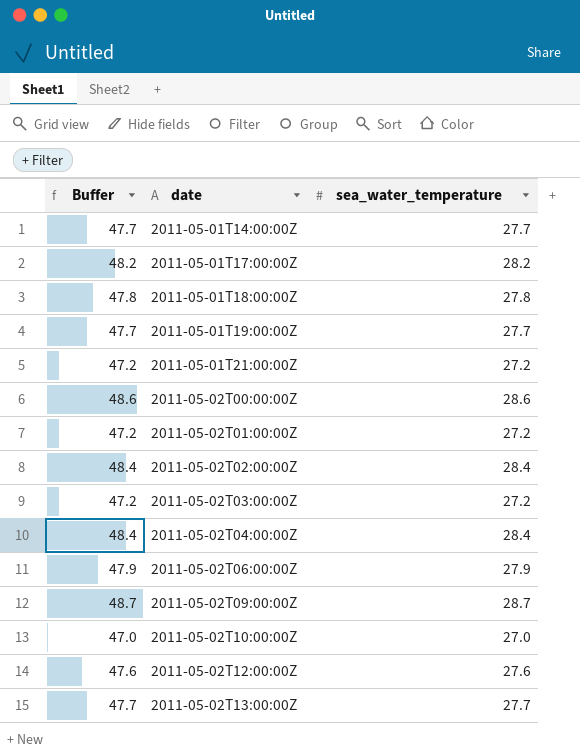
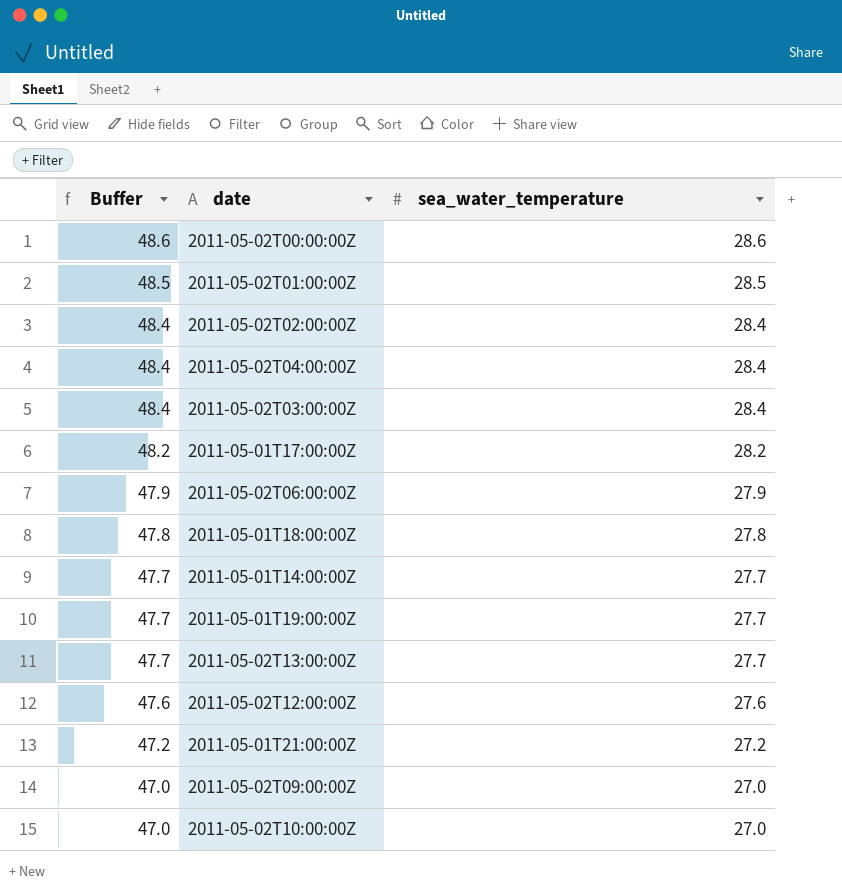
row order: date ascending -> Buffer descending
2011-05-02T01:00:00Z | Buffer: 47.2 -> 48.5
2011-05-02T01:00:00Z | sea_water_temperature: 27.2 -> 28.5
2011-05-02T03:00:00Z | Buffer: 47.2 -> 48.4
2011-05-02T03:00:00Z | sea_water_temperature: 27.2 -> 28.4
2011-05-02T09:00:00Z | Buffer: 48.7 -> 47.0
2011-05-02T09:00:00Z | sea_water_temperature: 28.7 -> 27.0

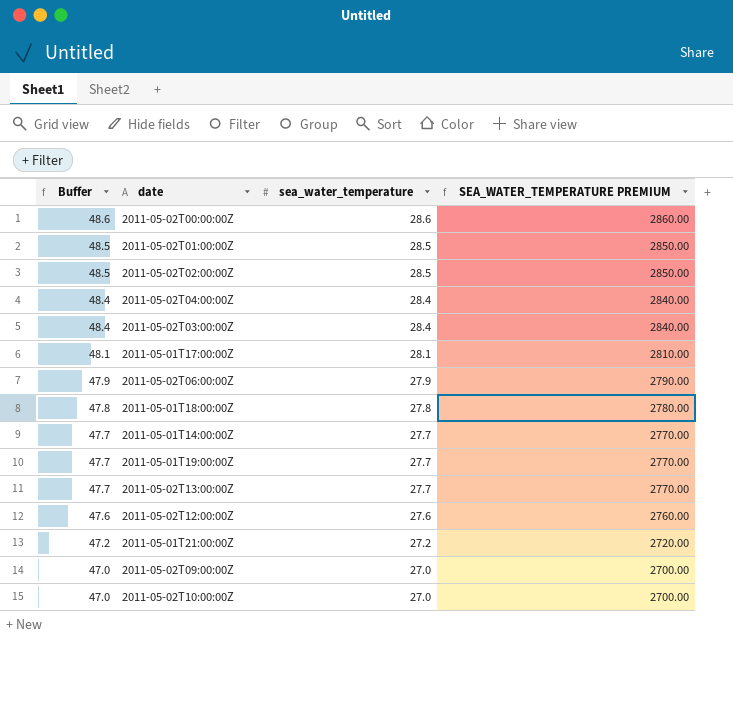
column SEA_WATER_TEMPERATURE PREMIUM | formula: none -> [sea_water_temperature] * 100
2011-05-02T02:00:00Z | Buffer: 48.4 -> 48.5
2011-05-02T02:00:00Z | sea_water_temperature: 28.4 -> 28.5
2011-05-01T17:00:00Z | Buffer: 48.2 -> 48.1
2011-05-01T17:00:00Z | sea_water_temperature: 28.2 -> 28.1

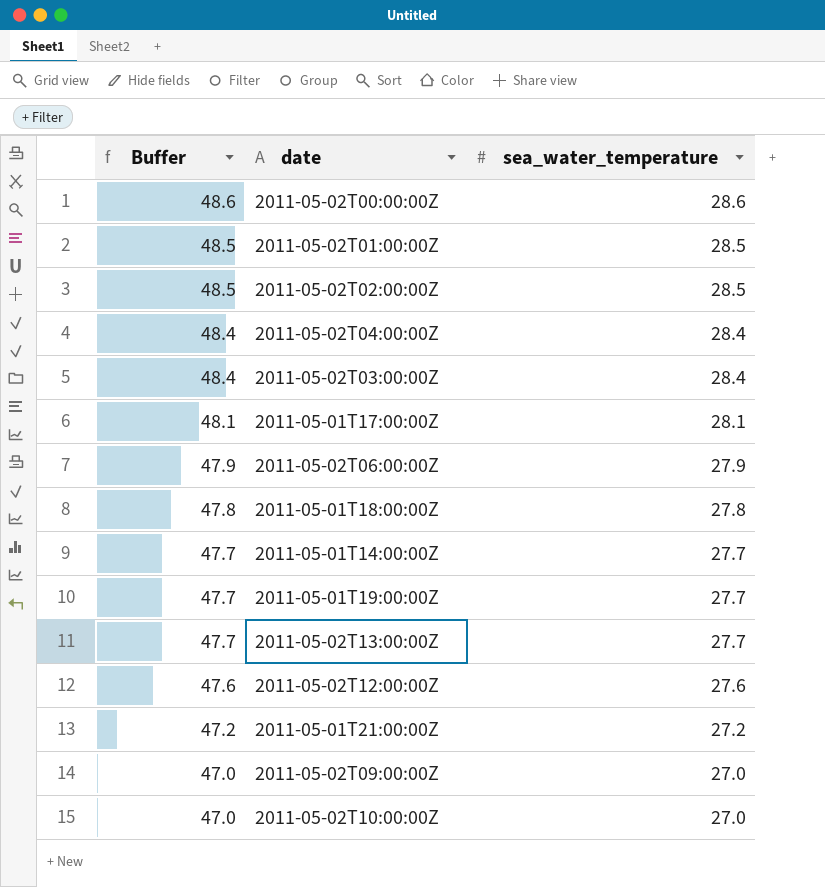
column SEA_WATER_TEMPERATURE PREMIUM | formula: [sea_water_temperature] * 100 -> none

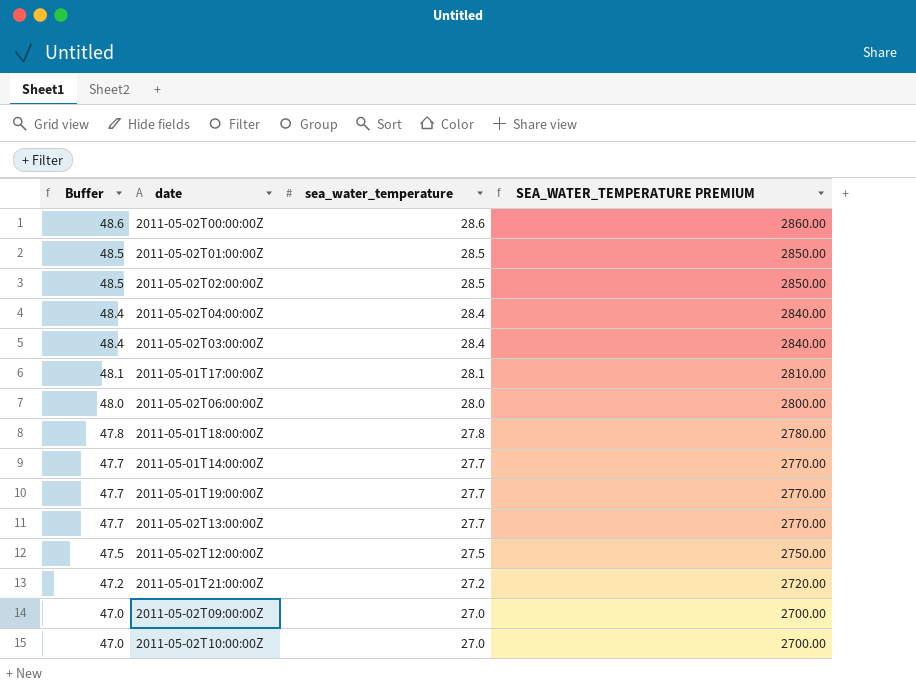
column SEA_WATER_TEMPERATURE PREMIUM | formula: none -> [sea_water_temperature] * 100
2011-05-02T06:00:00Z | Buffer: 47.9 -> 48.0
2011-05-02T06:00:00Z | sea_water_temperature: 27.9 -> 28.0
2011-05-02T12:00:00Z | Buffer: 47.6 -> 47.5
2011-05-02T12:00:00Z | sea_water_temperature: 27.6 -> 27.5

